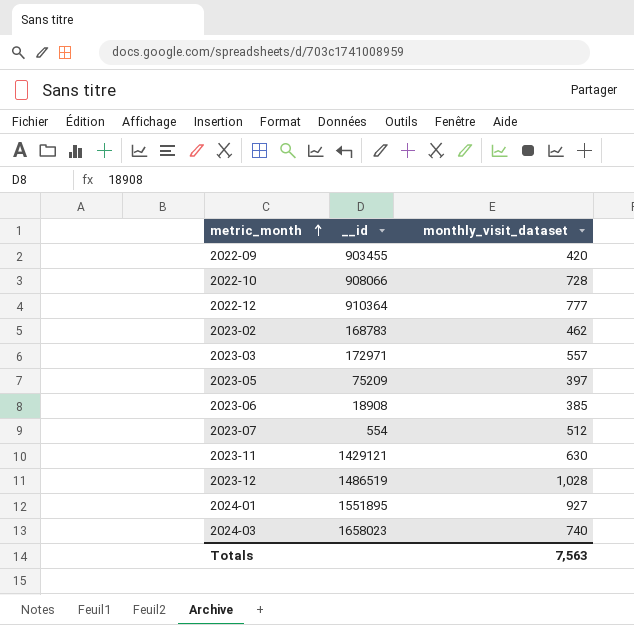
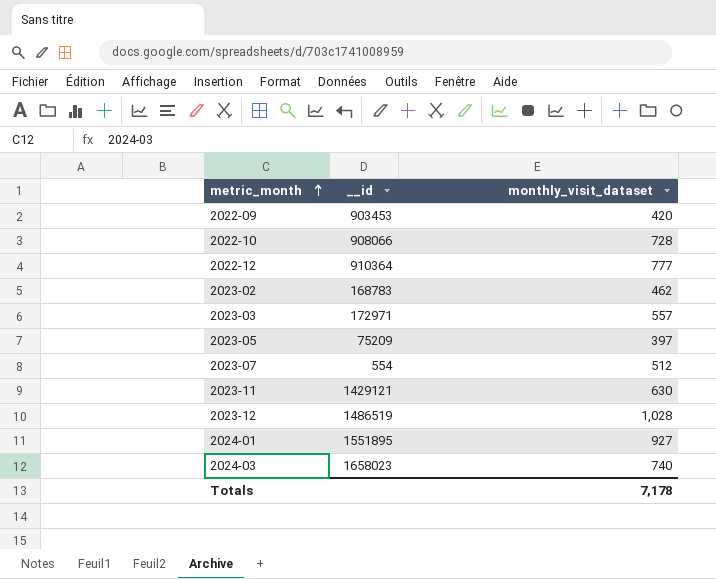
row 2023-06: 18908 | 385 -> none
2022-09 | __id: 903455 -> 903453
Totals | monthly_visit_dataset: 7,563 -> 7,178

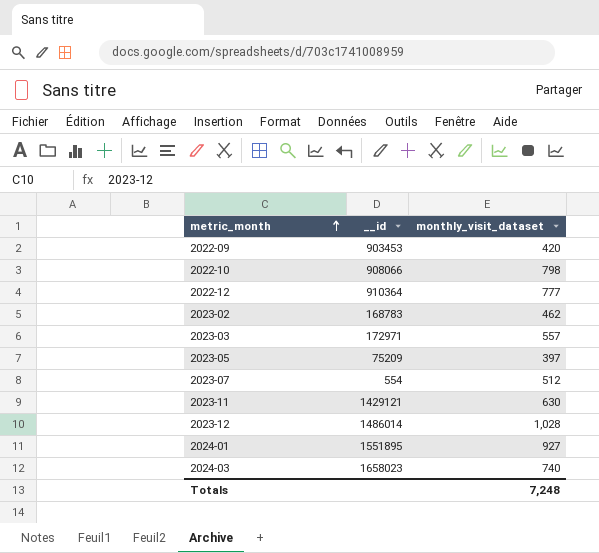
2022-10 | monthly_visit_dataset: 728 -> 798
2023-12 | __id: 1486519 -> 1486014
Totals | monthly_visit_dataset: 7,178 -> 7,248

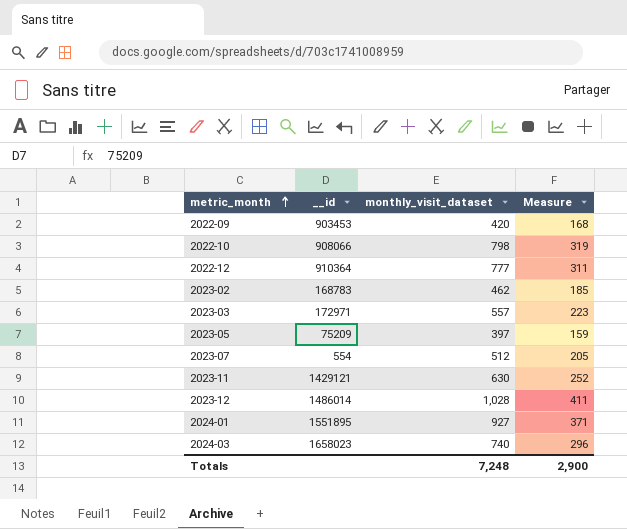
column Measure | formula: none -> [monthly_visit_dataset] * 0.4

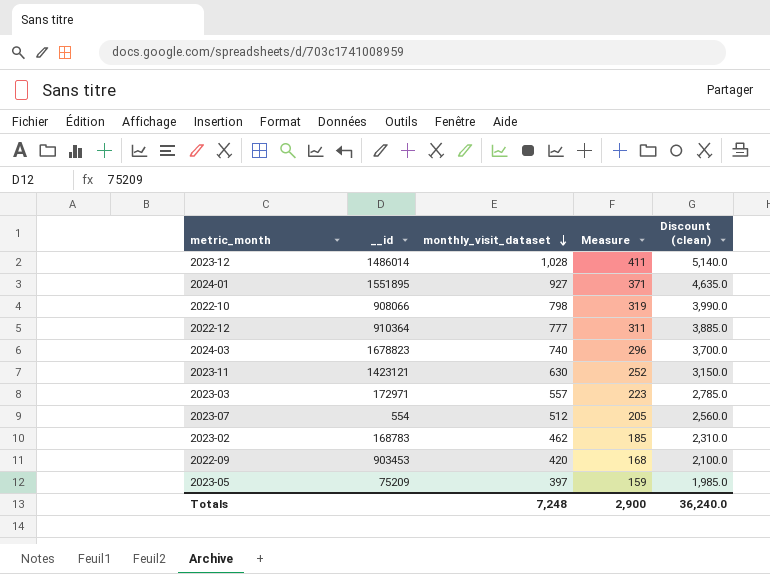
row order: metric_month ascending -> monthly_visit_dataset descending
column Discount (clean) | formula: none -> [monthly_visit_dataset] * 5
2024-03 | __id: 1658023 -> 1678823
2023-11 | __id: 1429121 -> 1423121

